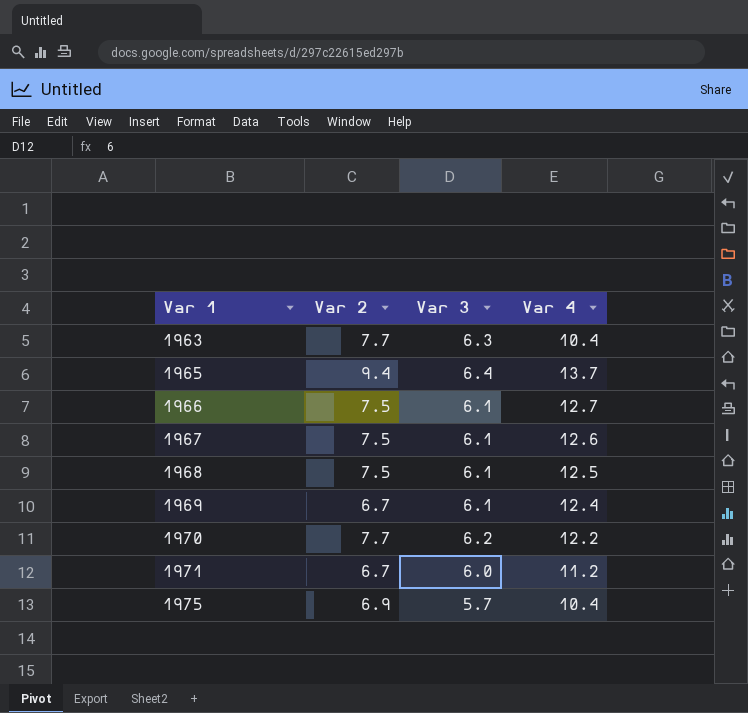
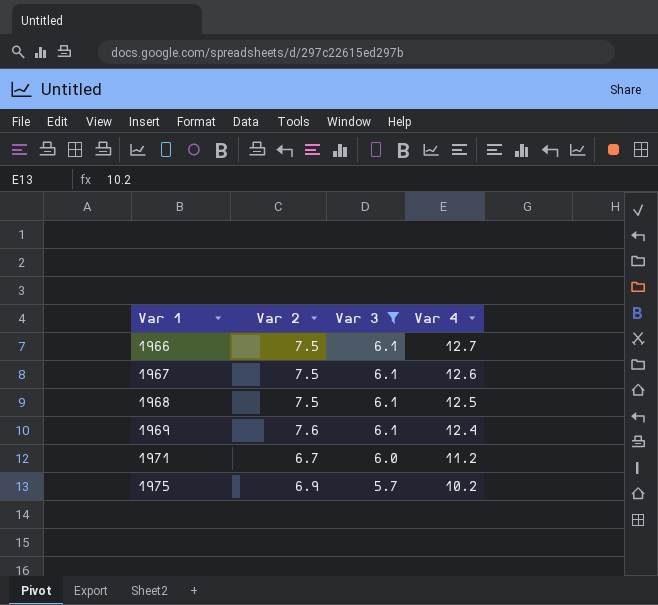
filter: none -> Var 3 <= 6.1
1969 | Var 2: 6.7 -> 7.6
1975 | Var 4: 10.4 -> 10.2

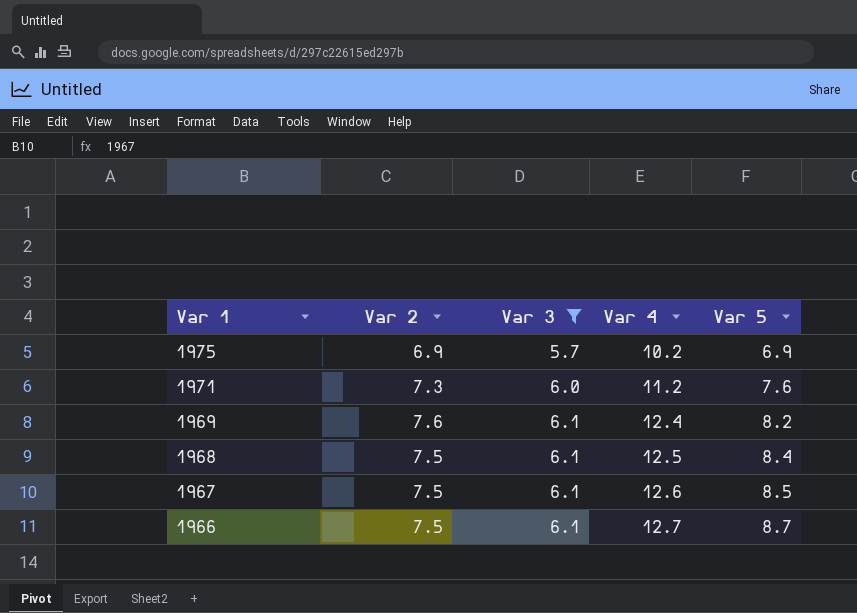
row order: Var 1 ascending -> Var 1 descending
column Var 5 | position: none -> 5
1971 | Var 2: 6.7 -> 7.3

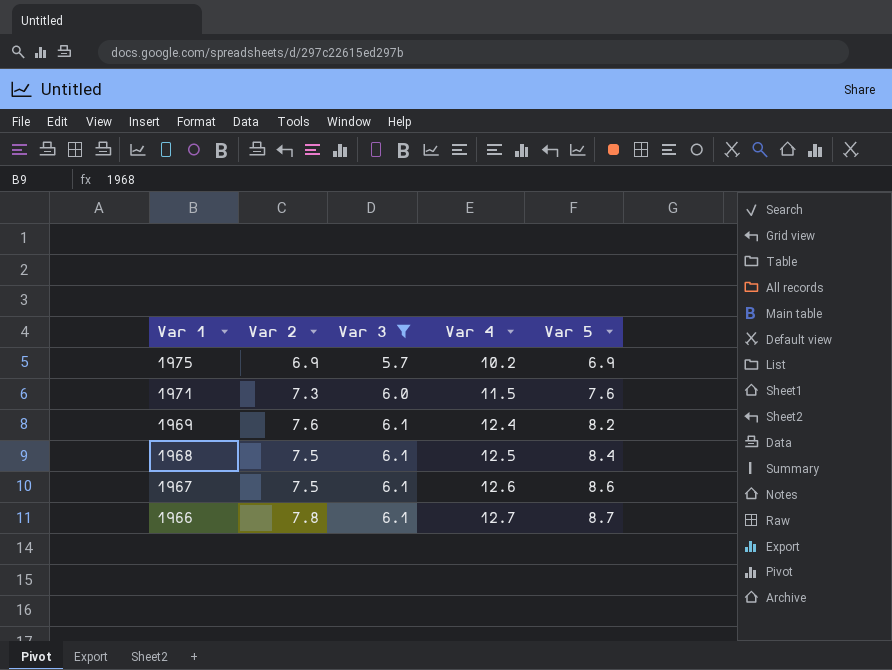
1971 | Var 4: 11.2 -> 11.5
1967 | Var 5: 8.5 -> 8.6
1966 | Var 2: 7.5 -> 7.8

